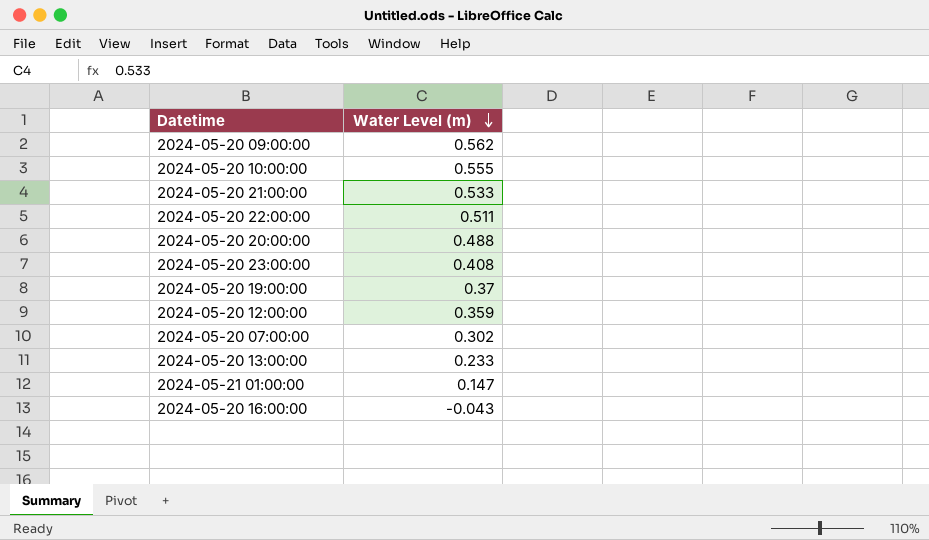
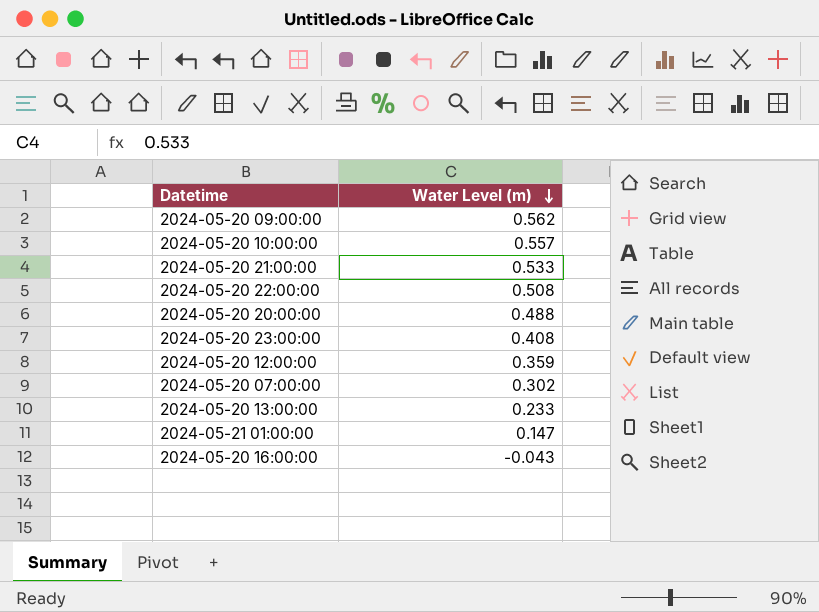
row 2024-05-20 19:00:00: 0.37 -> none
2024-05-20 10:00:00 | Water Level (m): 0.555 -> 0.557
2024-05-20 22:00:00 | Water Level (m): 0.511 -> 0.508

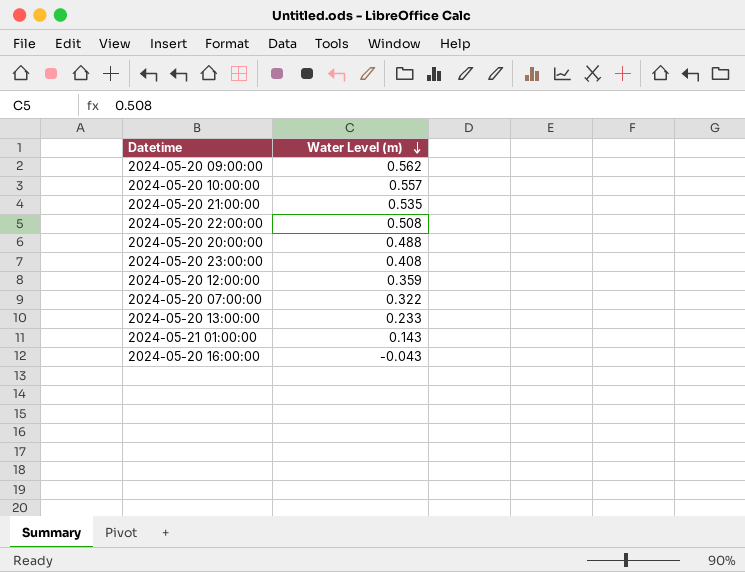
2024-05-20 21:00:00 | Water Level (m): 0.533 -> 0.535
2024-05-20 07:00:00 | Water Level (m): 0.302 -> 0.322
2024-05-21 01:00:00 | Water Level (m): 0.147 -> 0.143

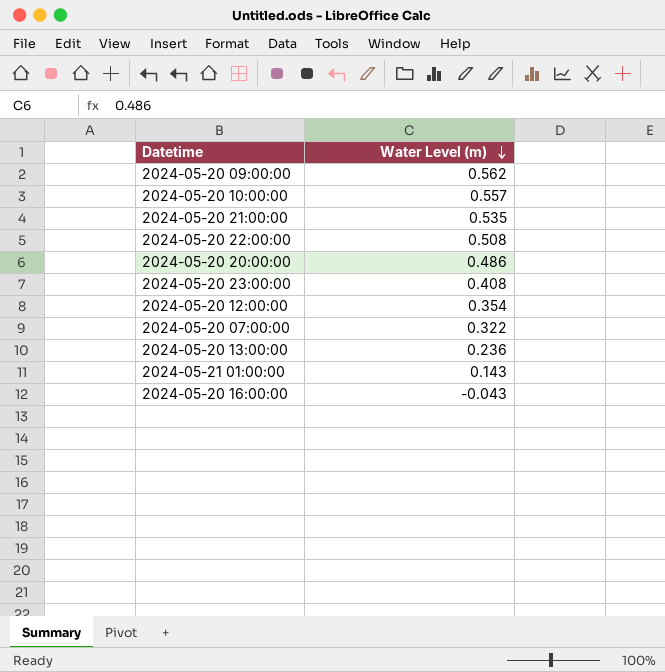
2024-05-20 20:00:00 | Water Level (m): 0.488 -> 0.486
2024-05-20 12:00:00 | Water Level (m): 0.359 -> 0.354
2024-05-20 13:00:00 | Water Level (m): 0.233 -> 0.236

